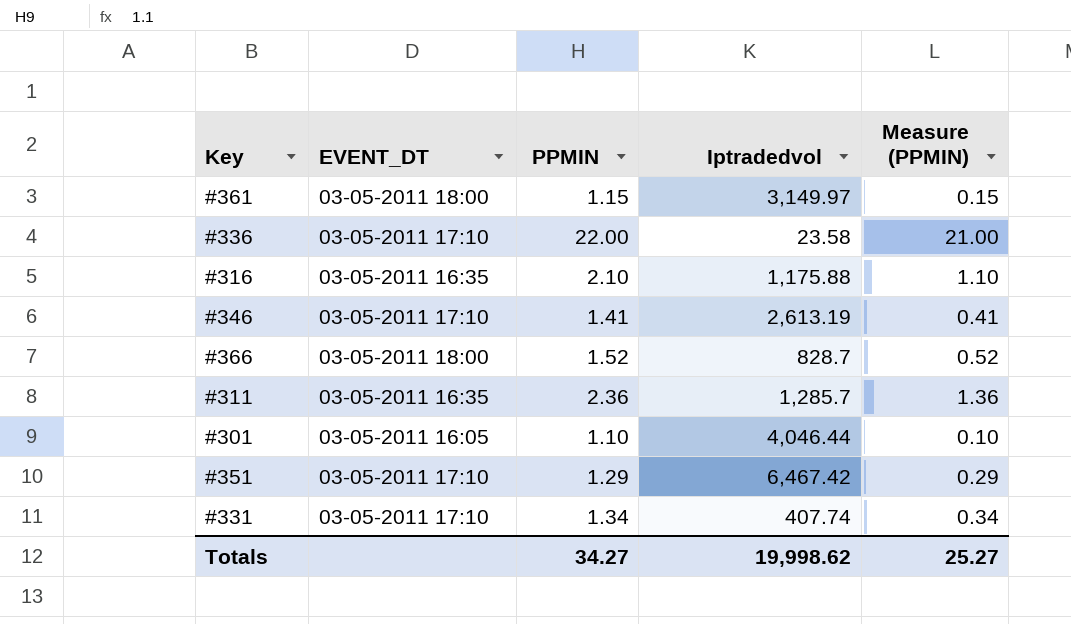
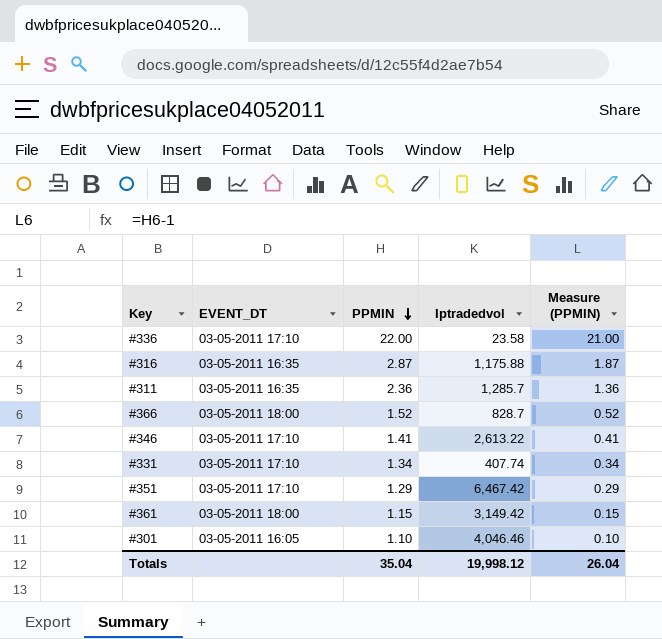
row order: none -> PPMIN descending
#316 | PPMIN: 2.10 -> 2.87
#316 | Measure (PPMIN): 1.10 -> 1.87
#346 | Iptradedvol: 2,613.19 -> 2,613.22
#361 | Iptradedvol: 3,149.97 -> 3,149.42
#301 | Iptradedvol: 4,046.44 -> 4,046.46
Totals | PPMIN: 34.27 -> 35.04
Totals | Iptradedvol: 19,998.62 -> 19,998.12
Totals | Measure (PPMIN): 25.27 -> 26.04

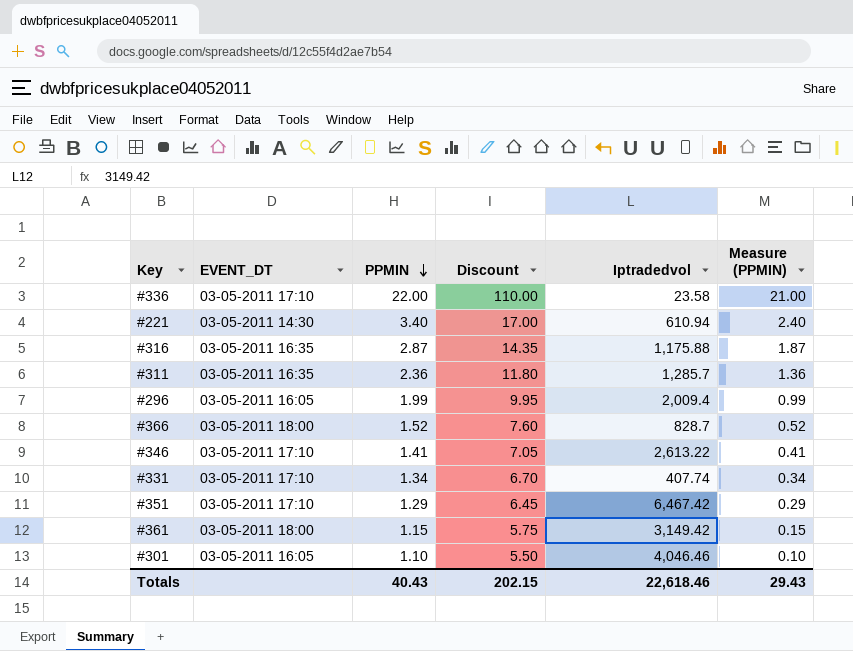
column Discount | formula: none -> [PPMIN] * 5
row #221: none -> 03-05-2011 14:30 | 3.40 | 17.00 | 610.94 | 2.40
row #296: none -> 03-05-2011 16:05 | 1.99 | 9.95 | 2,009.4 | 0.99
Totals | PPMIN: 35.04 -> 40.43
Totals | Iptradedvol: 19,998.12 -> 22,618.46
Totals | Measure (PPMIN): 26.04 -> 29.43

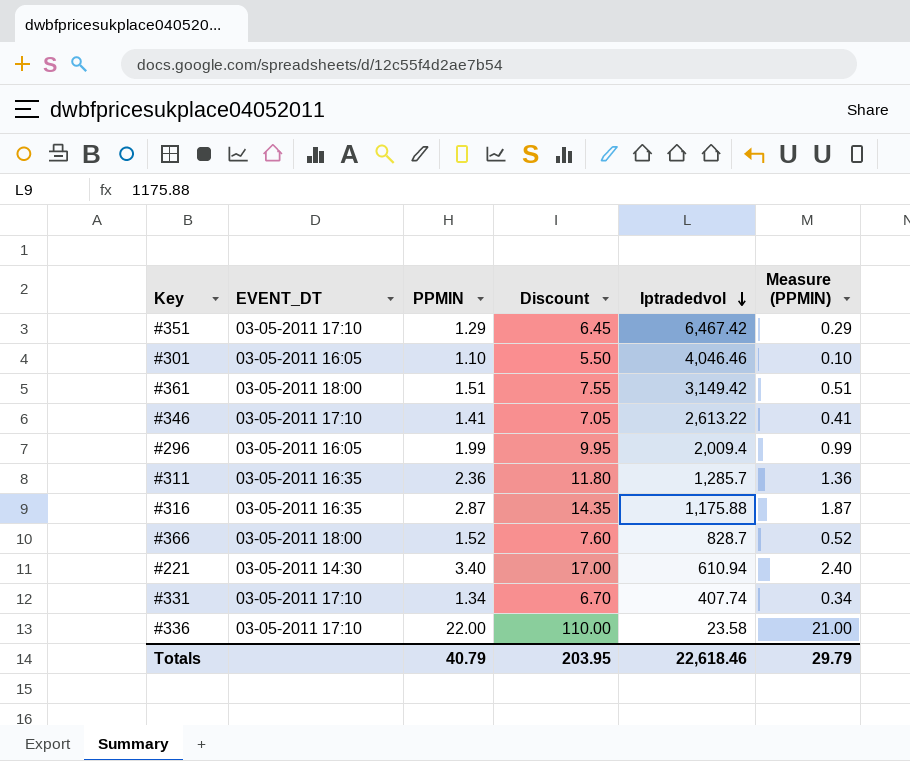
row order: PPMIN descending -> Iptradedvol descending
#361 | PPMIN: 1.15 -> 1.51
#361 | Discount: 5.75 -> 7.55
#361 | Measure (PPMIN): 0.15 -> 0.51
Totals | PPMIN: 40.43 -> 40.79
Totals | Discount: 202.15 -> 203.95
Totals | Measure (PPMIN): 29.43 -> 29.79

